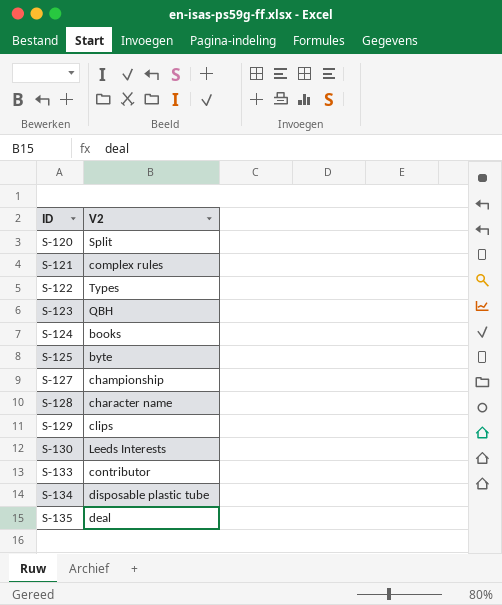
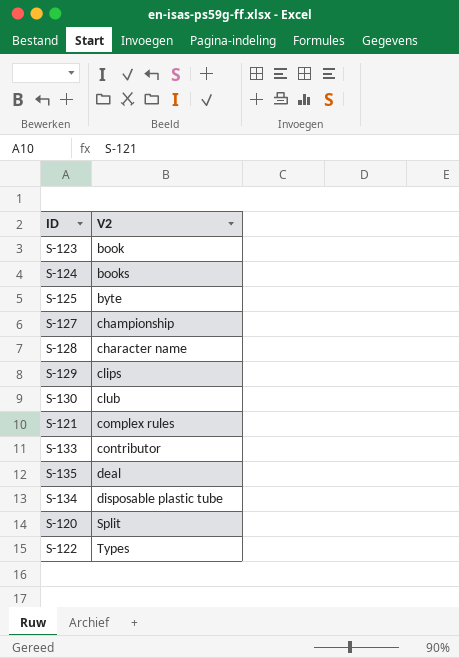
row order: ID ascending -> V2 ascending
S-123 | V2: QBH -> book
S-130 | V2: Leeds Interests -> club

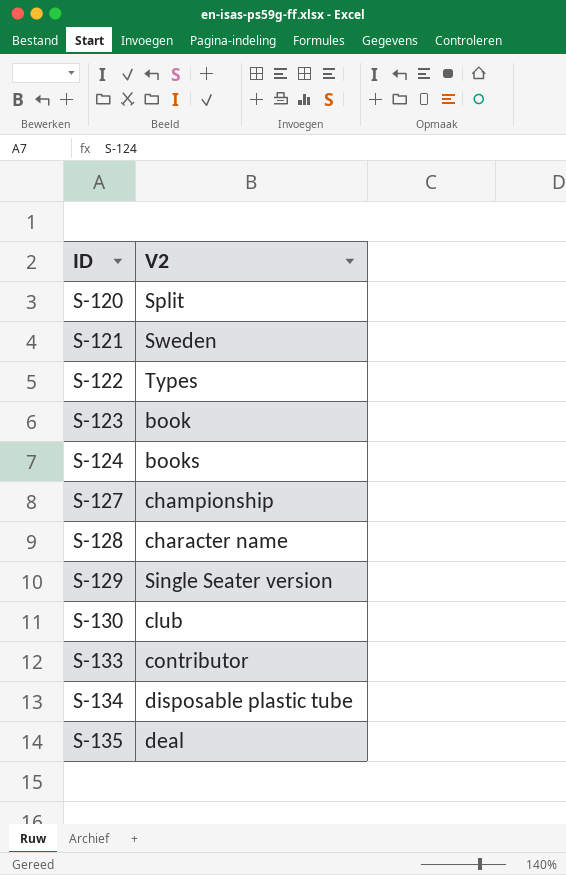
row order: V2 ascending -> ID ascending
row S-125: byte -> none
S-121 | V2: complex rules -> Sweden
S-129 | V2: clips -> Single Seater version

